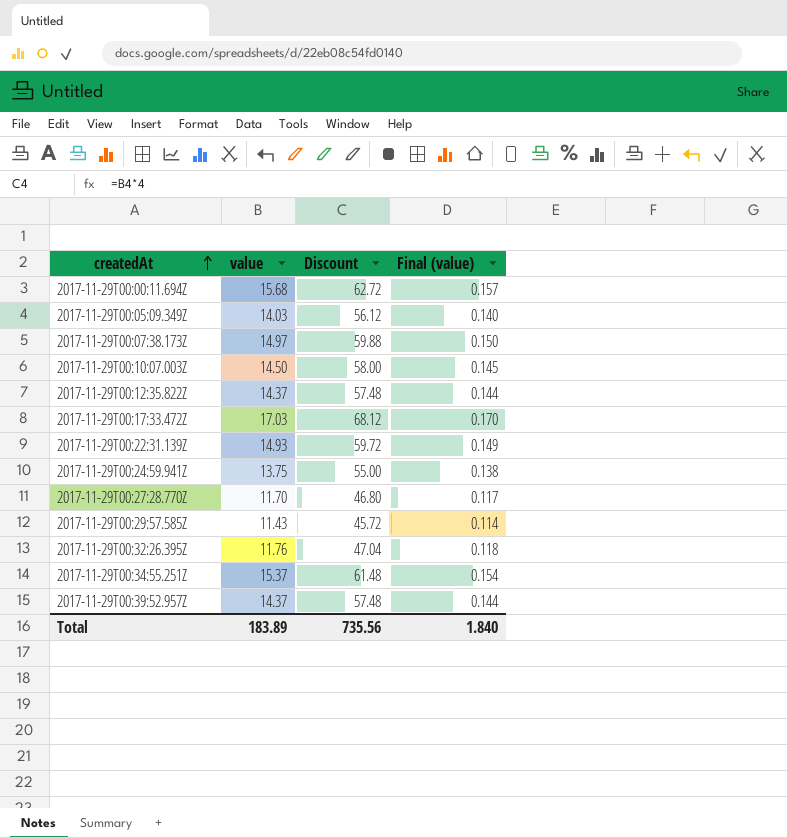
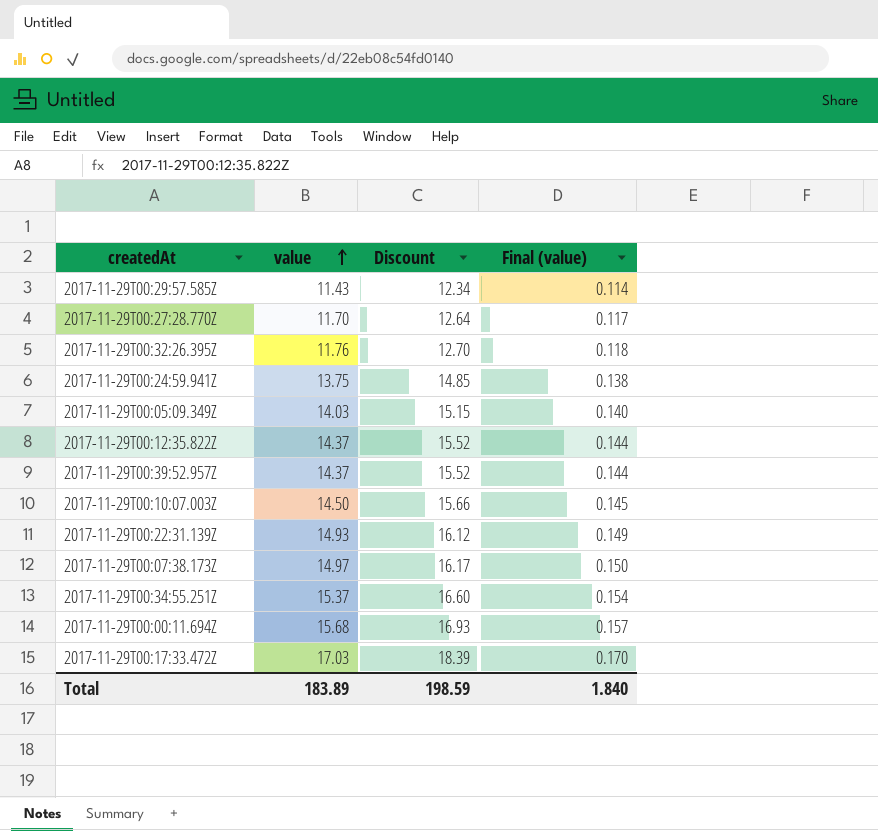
row order: createdAt ascending -> value ascending
column Discount | formula: [value] * 4 -> [value] * 1.08
Total | Discount: 735.56 -> 198.59

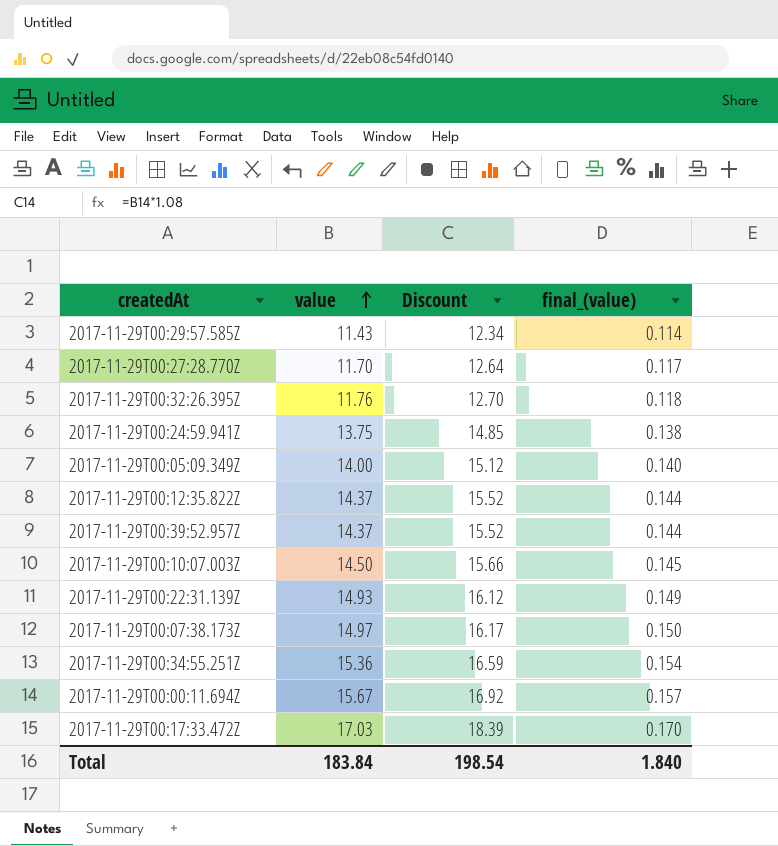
column name: Final (value) -> final_(value)
2017-11-29T00:05:09.349Z | value: 14.03 -> 14.00
2017-11-29T00:05:09.349Z | Discount: 15.15 -> 15.12
2017-11-29T00:34:55.251Z | value: 15.37 -> 15.36
2017-11-29T00:34:55.251Z | Discount: 16.60 -> 16.59
2017-11-29T00:00:11.694Z | value: 15.68 -> 15.67
2017-11-29T00:00:11.694Z | Discount: 16.93 -> 16.92
Total | value: 183.89 -> 183.84
Total | Discount: 198.59 -> 198.54

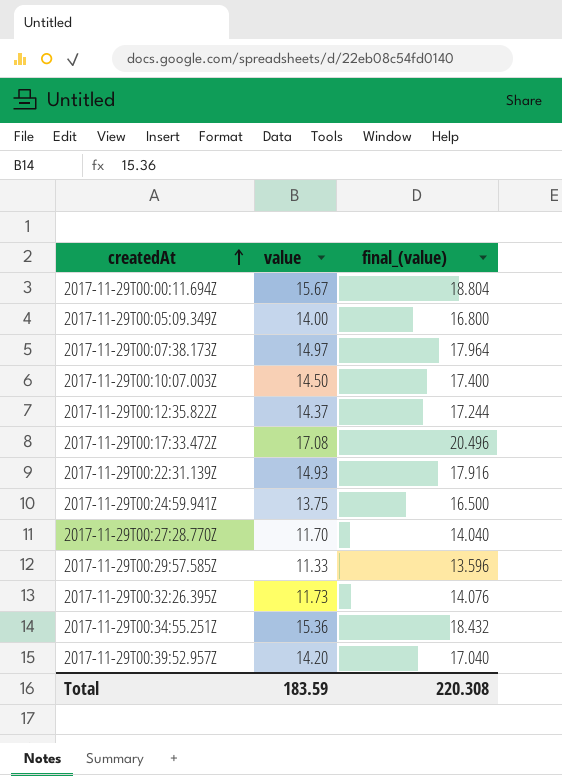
row order: value ascending -> createdAt ascending
column Discount | formula: [value] * 1.08 -> none
column final_(value) | formula: [value] * 0.01 -> [value] * 1.2
2017-11-29T00:17:33.472Z | value: 17.03 -> 17.08
2017-11-29T00:29:57.585Z | value: 11.43 -> 11.33
2017-11-29T00:32:26.395Z | value: 11.76 -> 11.73
2017-11-29T00:39:52.957Z | value: 14.37 -> 14.20
Total | value: 183.84 -> 183.59
Total | final_(value): 1.840 -> 220.308

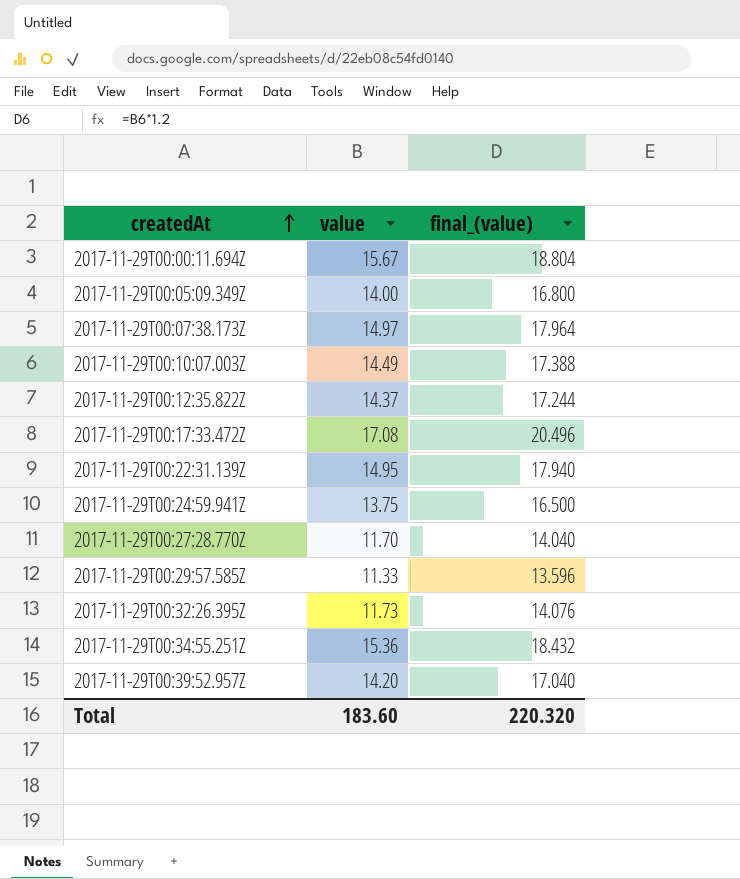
2017-11-29T00:10:07.003Z | value: 14.50 -> 14.49
2017-11-29T00:10:07.003Z | final_(value): 17.400 -> 17.388
2017-11-29T00:22:31.139Z | value: 14.93 -> 14.95
2017-11-29T00:22:31.139Z | final_(value): 17.916 -> 17.940
Total | value: 183.59 -> 183.60
Total | final_(value): 220.308 -> 220.320

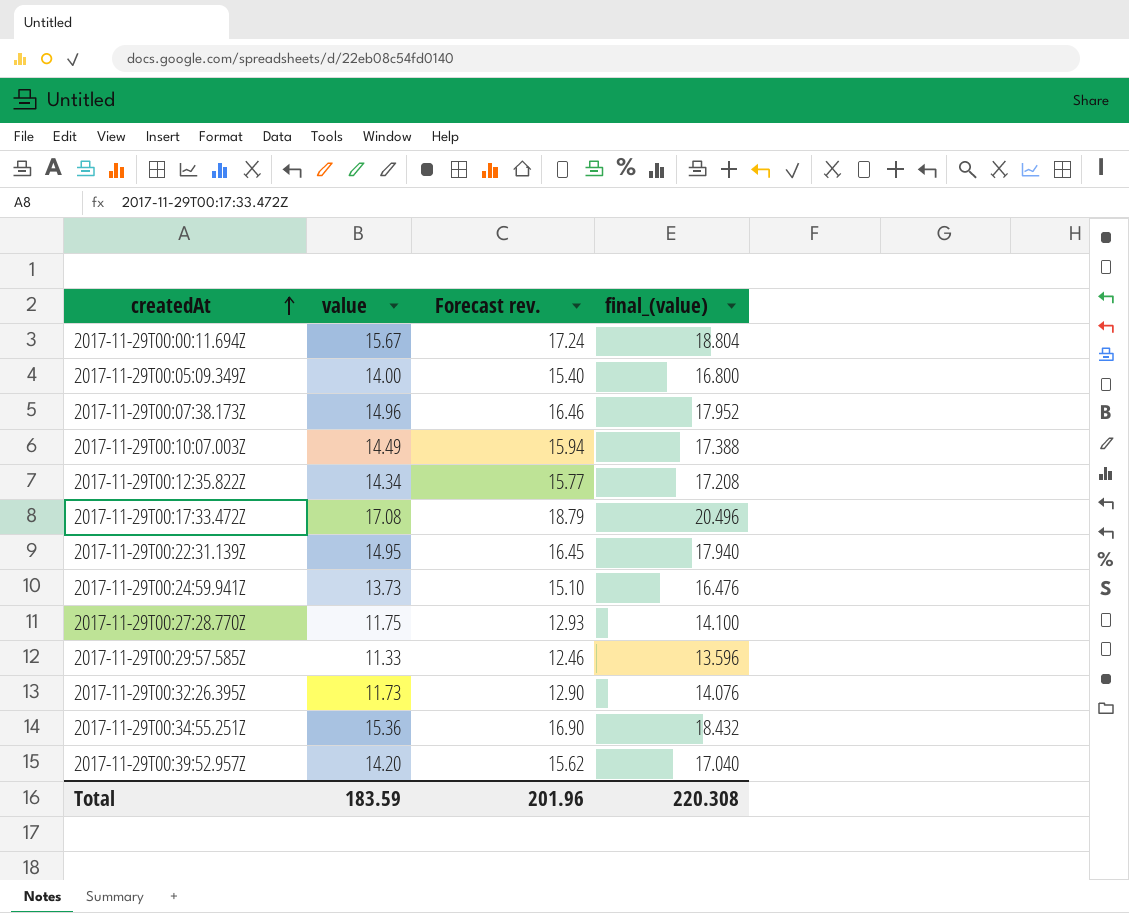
column Forecast rev. | formula: none -> [value] * 1.1
2017-11-29T00:07:38.173Z | value: 14.97 -> 14.96
2017-11-29T00:07:38.173Z | final_(value): 17.964 -> 17.952
2017-11-29T00:12:35.822Z | value: 14.37 -> 14.34
2017-11-29T00:12:35.822Z | final_(value): 17.244 -> 17.208
2017-11-29T00:24:59.941Z | value: 13.75 -> 13.73
2017-11-29T00:24:59.941Z | final_(value): 16.500 -> 16.476
2017-11-29T00:27:28.770Z | value: 11.70 -> 11.75
2017-11-29T00:27:28.770Z | final_(value): 14.040 -> 14.100
Total | value: 183.60 -> 183.59
Total | final_(value): 220.320 -> 220.308

